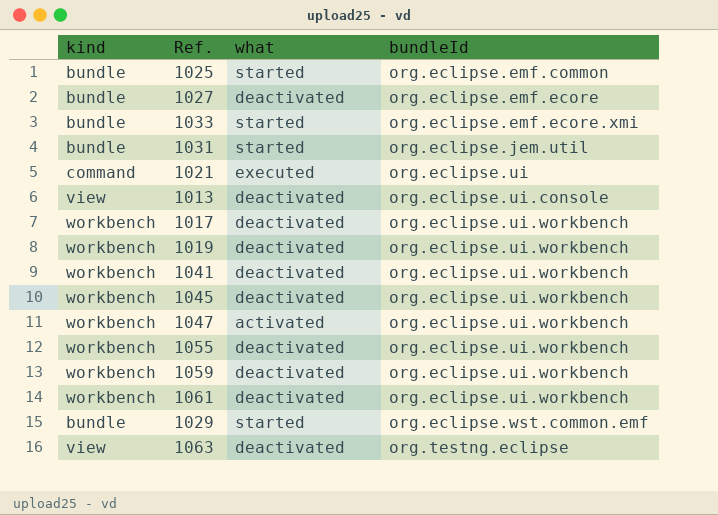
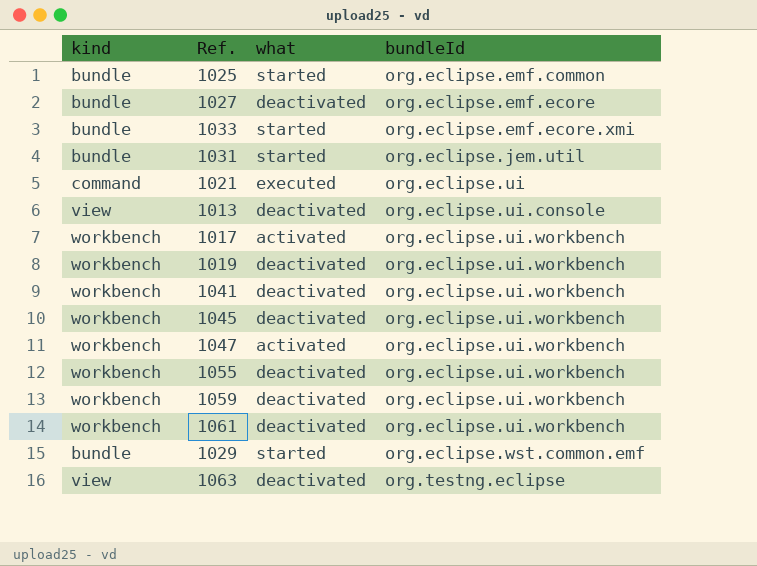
1017 | what: deactivated -> activated

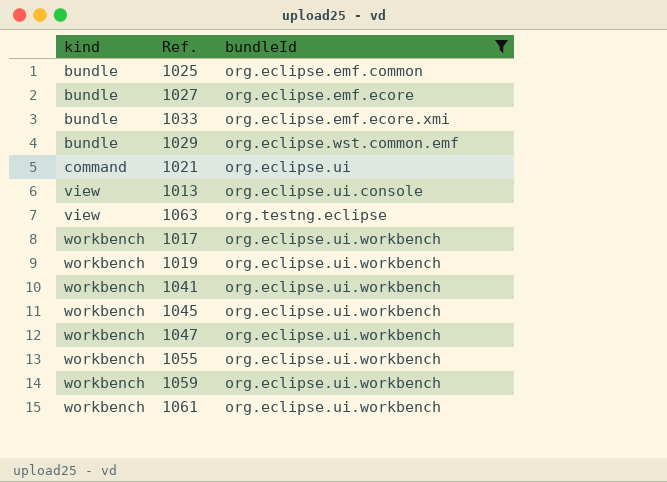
filter: none -> bundleId != org.eclipse.jem.util
row order: bundleId ascending -> kind ascending
column what | position: 3 -> none

